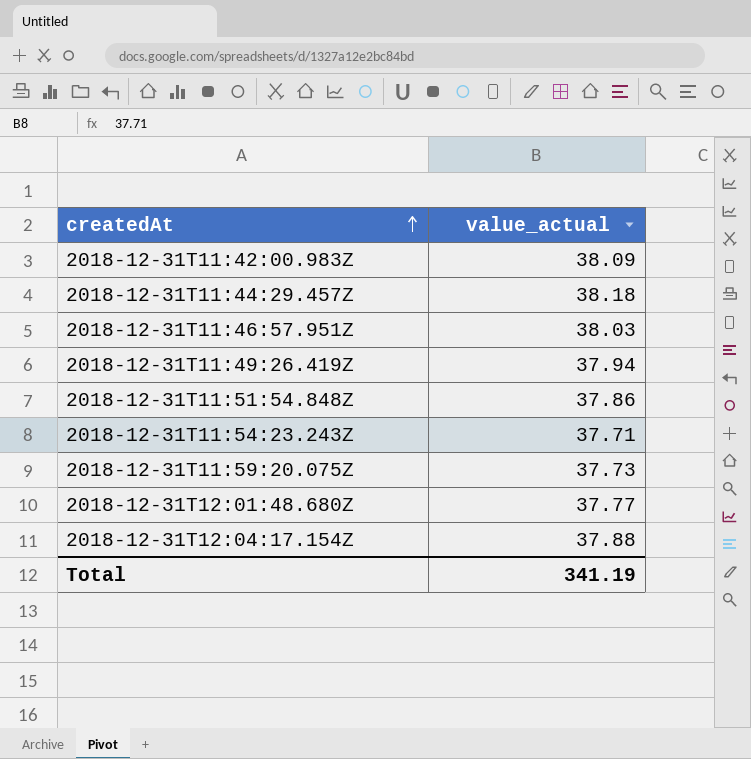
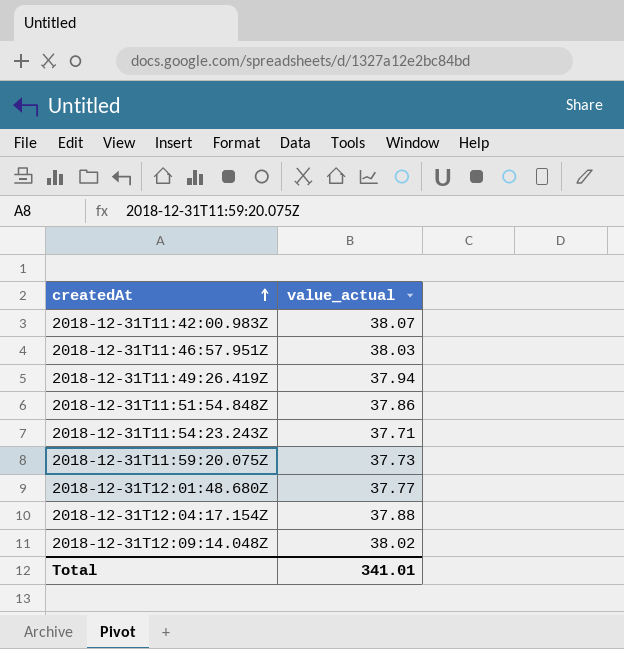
row 2018-12-31T11:44:29.457Z: 38.18 -> none
2018-12-31T11:42:00.983Z | value_actual: 38.09 -> 38.07
row 2018-12-31T12:09:14.048Z: none -> 38.02
Total | value_actual: 341.19 -> 341.01

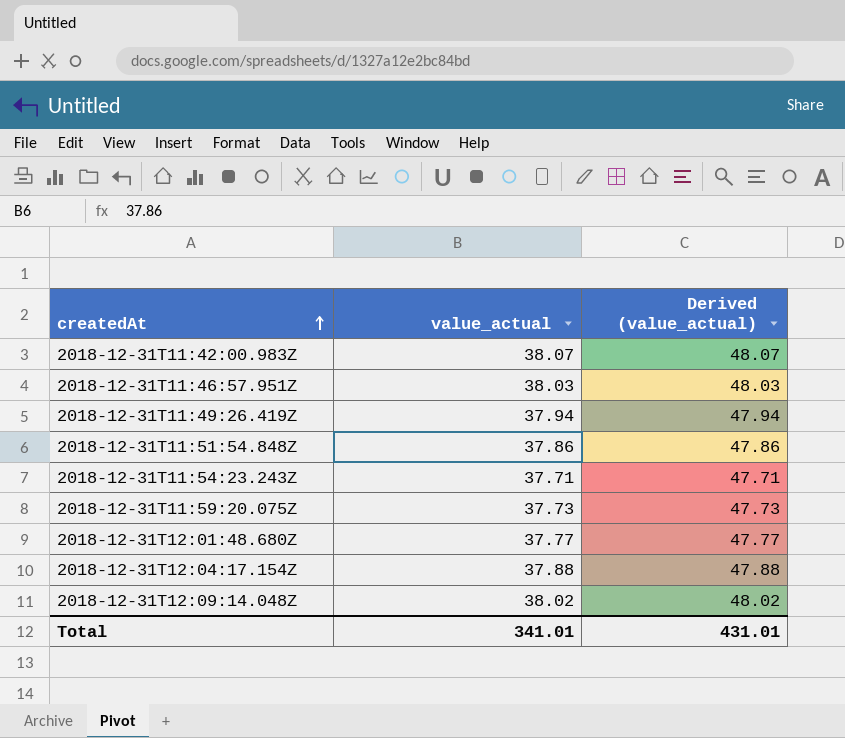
column Derived (value_actual) | formula: none -> [value_actual] + 10

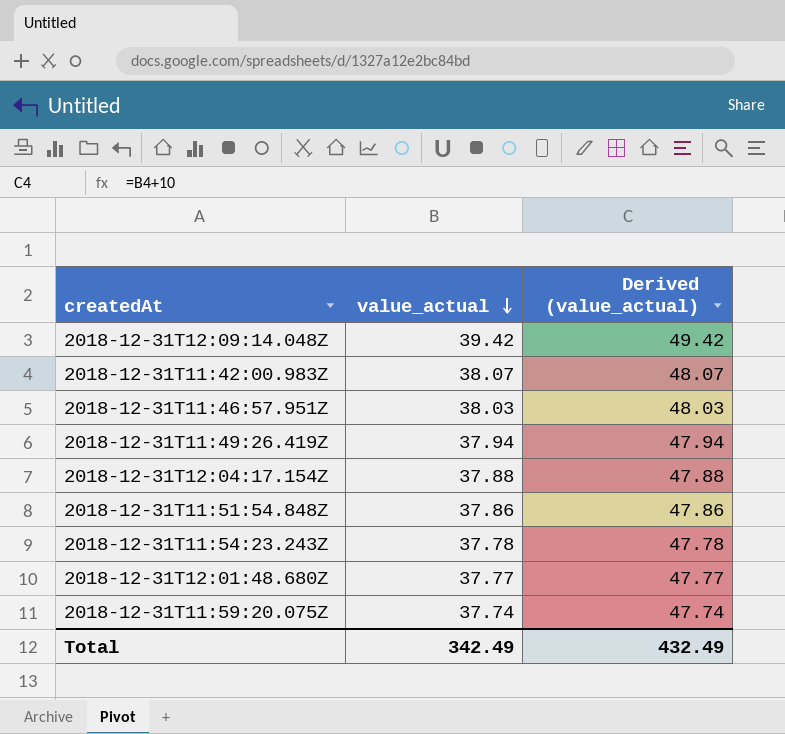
row order: createdAt ascending -> value_actual descending
2018-12-31T12:09:14.048Z | value_actual: 38.02 -> 39.42
2018-12-31T12:09:14.048Z | Derived (value_actual): 48.02 -> 49.42
2018-12-31T11:54:23.243Z | value_actual: 37.71 -> 37.78
2018-12-31T11:54:23.243Z | Derived (value_actual): 47.71 -> 47.78
2018-12-31T11:59:20.075Z | value_actual: 37.73 -> 37.74
2018-12-31T11:59:20.075Z | Derived (value_actual): 47.73 -> 47.74
Total | value_actual: 341.01 -> 342.49
Total | Derived (value_actual): 431.01 -> 432.49

